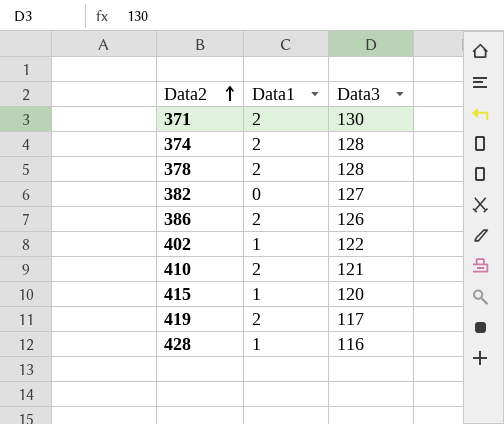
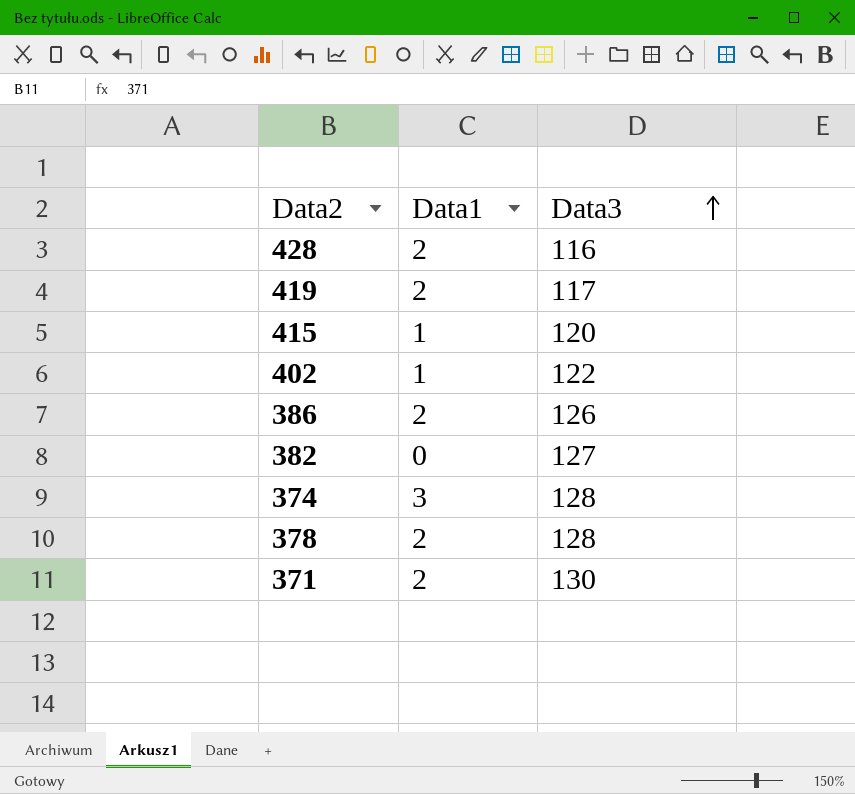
row order: Data2 ascending -> Data3 ascending
row 410: 2 | 121 -> none
428 | Data1: 1 -> 2
374 | Data1: 2 -> 3

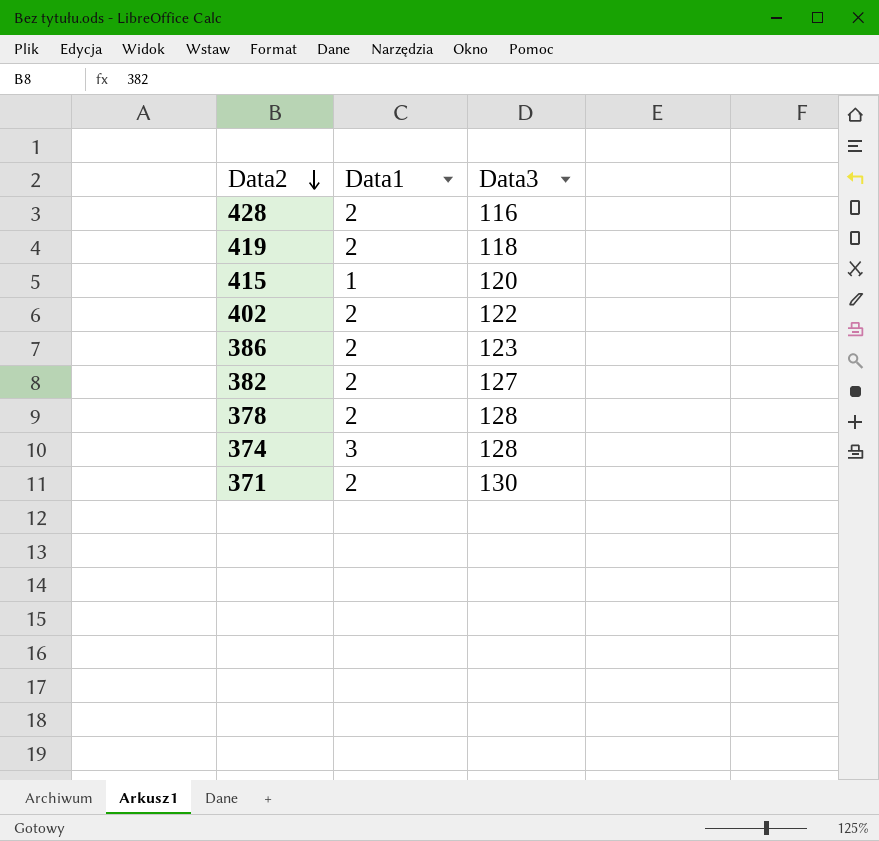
row order: Data3 ascending -> Data2 descending
419 | Data3: 117 -> 118
402 | Data1: 1 -> 2
386 | Data3: 126 -> 123
382 | Data1: 0 -> 2

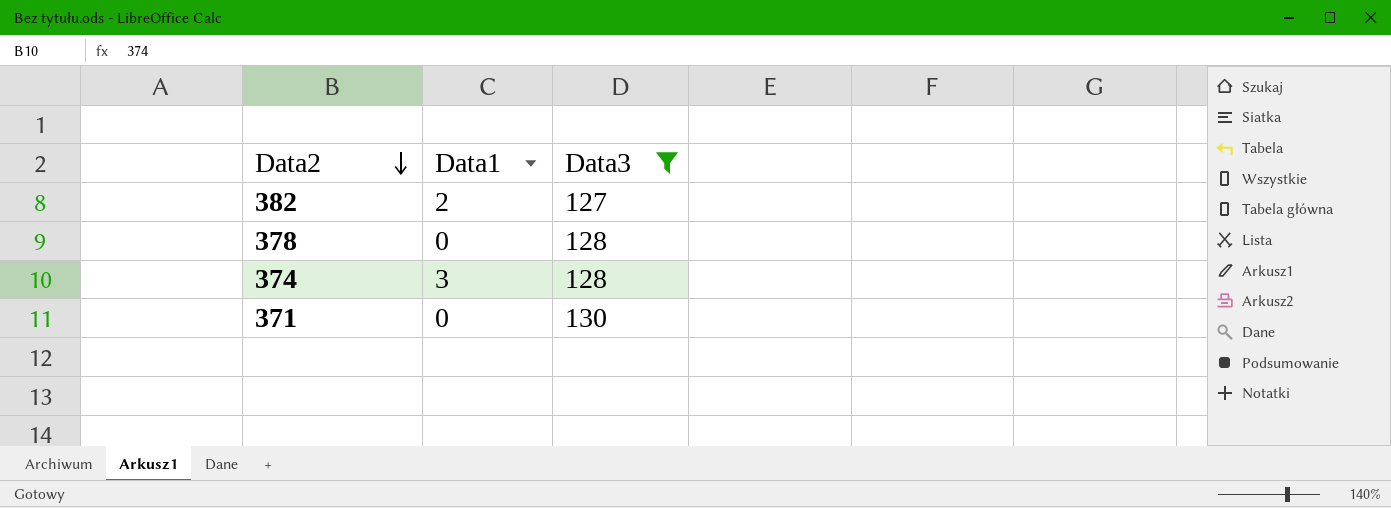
filter: none -> Data3 >= 127
378 | Data1: 2 -> 0
371 | Data1: 2 -> 0

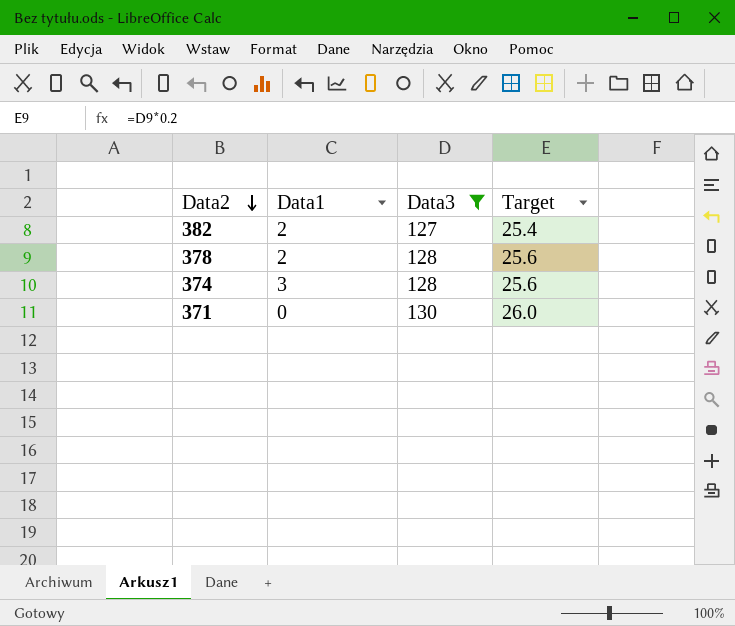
column Target | formula: none -> [Data3] * 0.2
378 | Data1: 0 -> 2

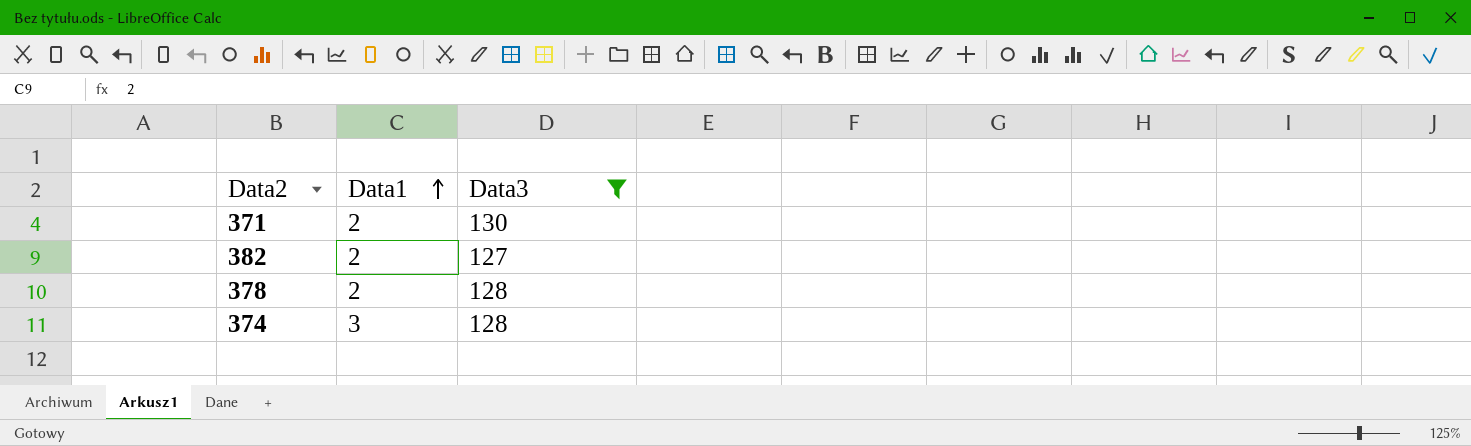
row order: Data2 descending -> Data1 ascending
column Target | formula: [Data3] * 0.2 -> none
371 | Data1: 0 -> 2

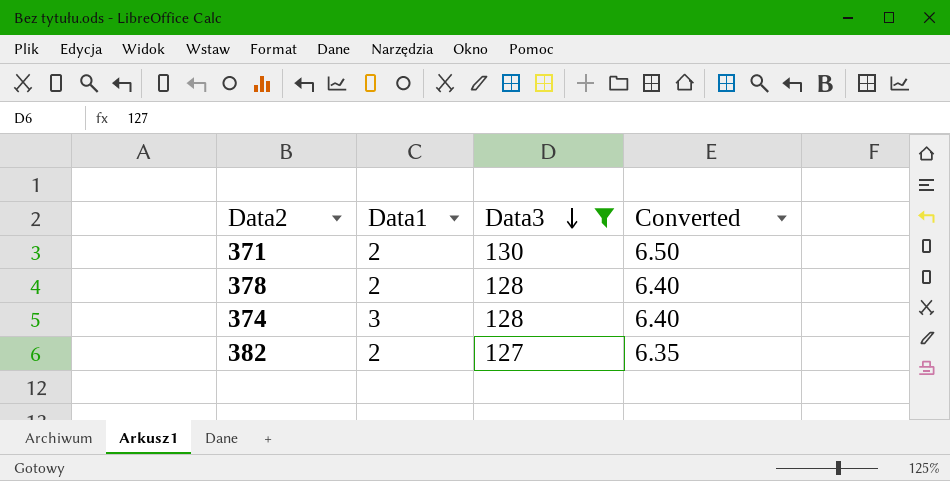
row order: Data1 ascending -> Data3 descending
column Converted | formula: none -> [Data3] * 0.05

